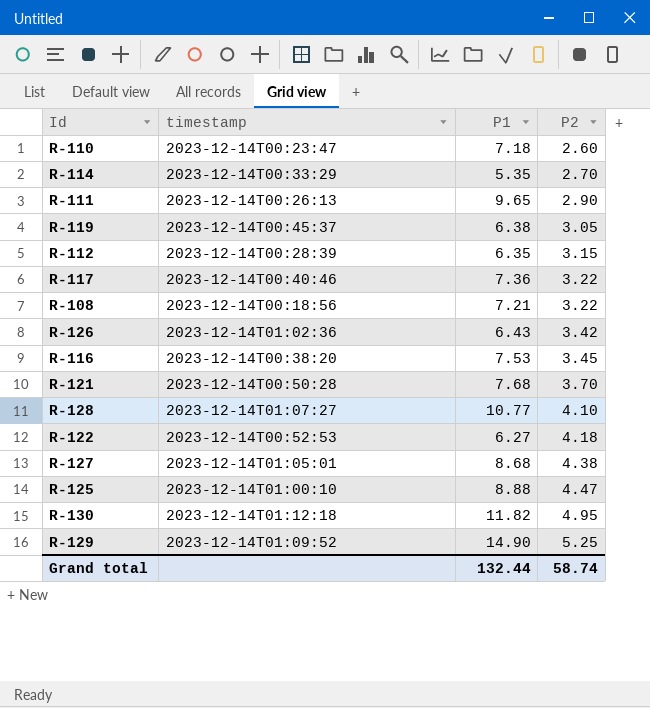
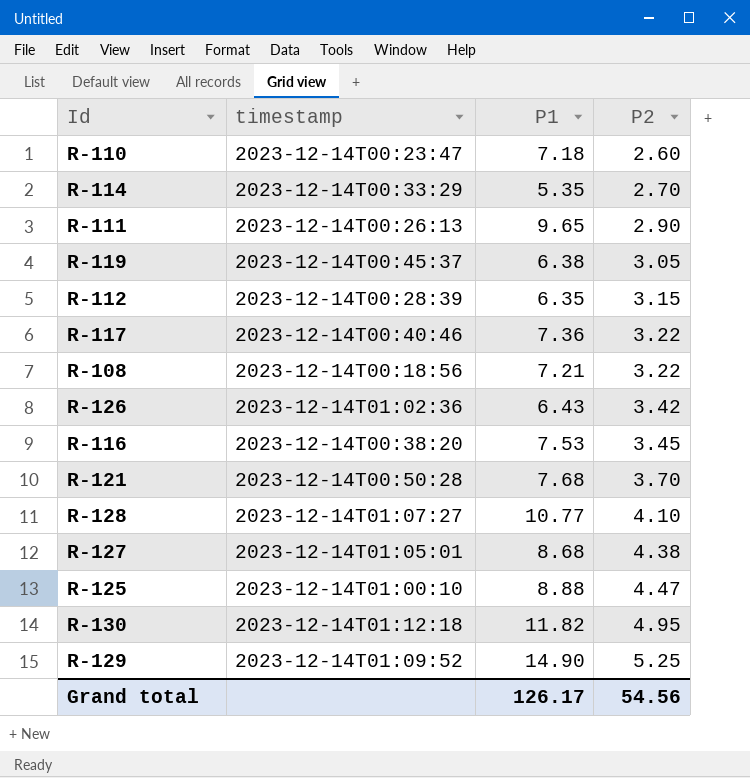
row R-122: 2023-12-14T00:52:53 | 6.27 | 4.18 -> none
Grand total | P1: 132.44 -> 126.17
Grand total | P2: 58.74 -> 54.56

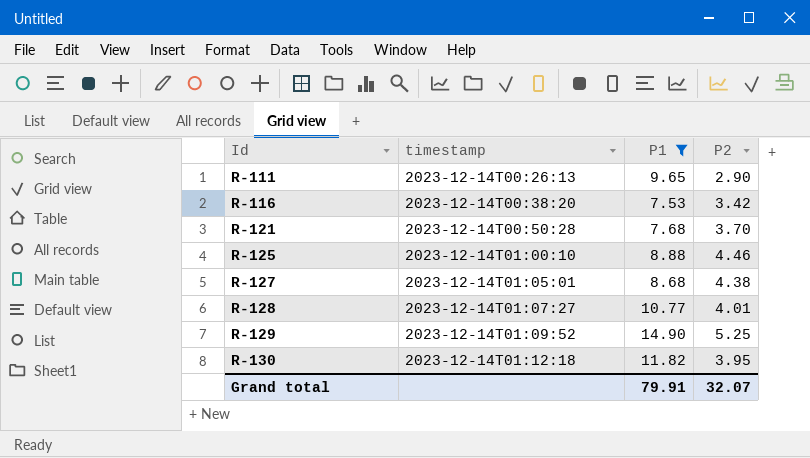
filter: none -> P1 >= 7.53
row order: P2 ascending -> Id ascending
R-116 | P2: 3.45 -> 3.42
R-125 | P2: 4.47 -> 4.46
R-128 | P2: 4.10 -> 4.01
R-130 | P2: 4.95 -> 3.95
Grand total | P1: 126.17 -> 79.91
Grand total | P2: 54.56 -> 32.07

